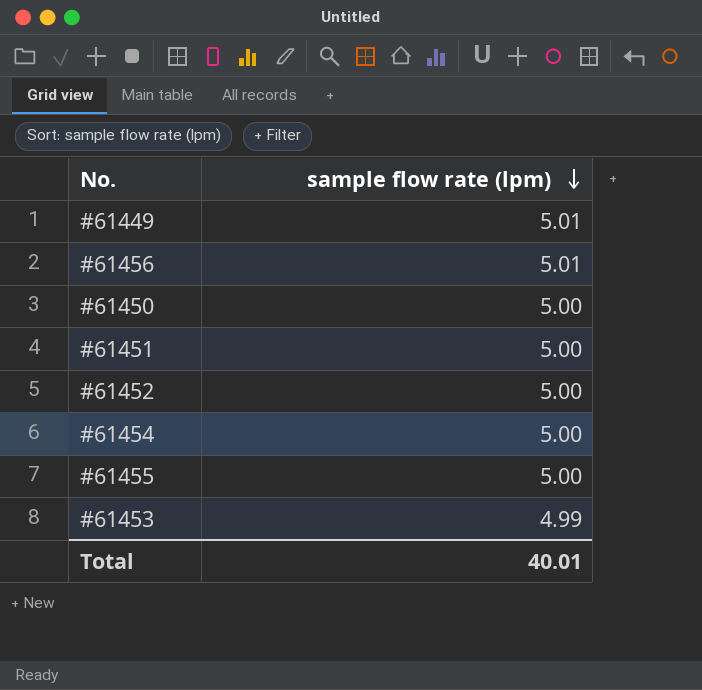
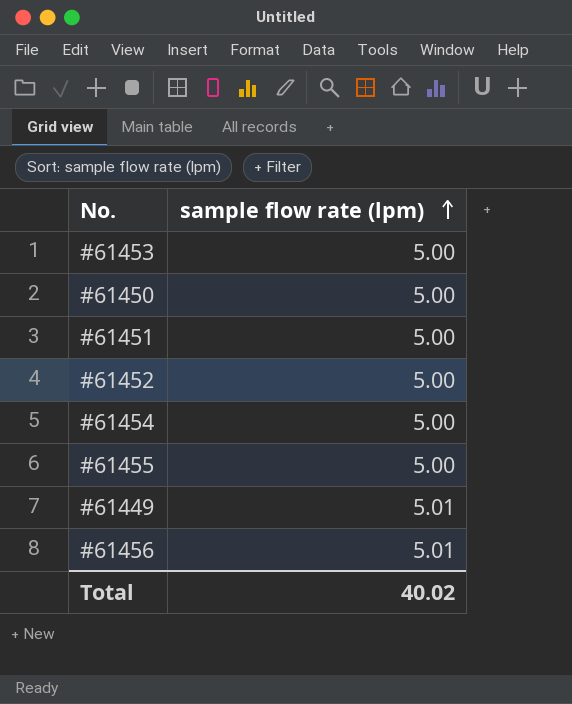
row order: sample flow rate (lpm) descending -> sample flow rate (lpm) ascending
#61453 | sample flow rate (lpm): 4.99 -> 5.00
Total | sample flow rate (lpm): 40.01 -> 40.02

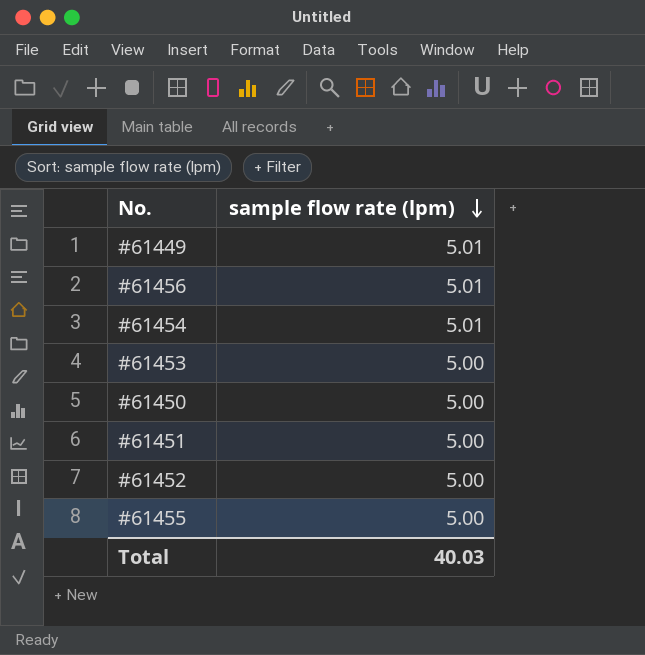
row order: sample flow rate (lpm) ascending -> sample flow rate (lpm) descending
#61454 | sample flow rate (lpm): 5.00 -> 5.01
Total | sample flow rate (lpm): 40.02 -> 40.03

